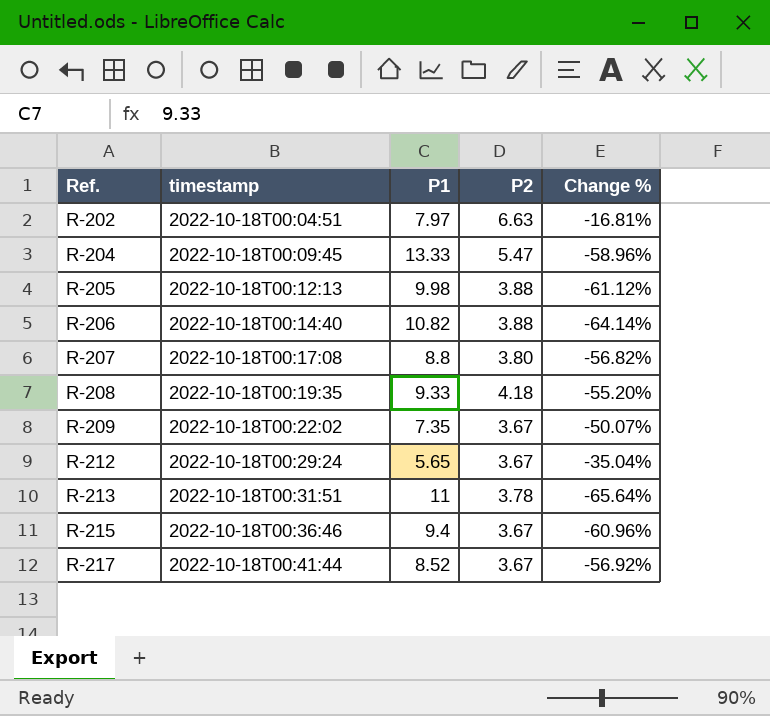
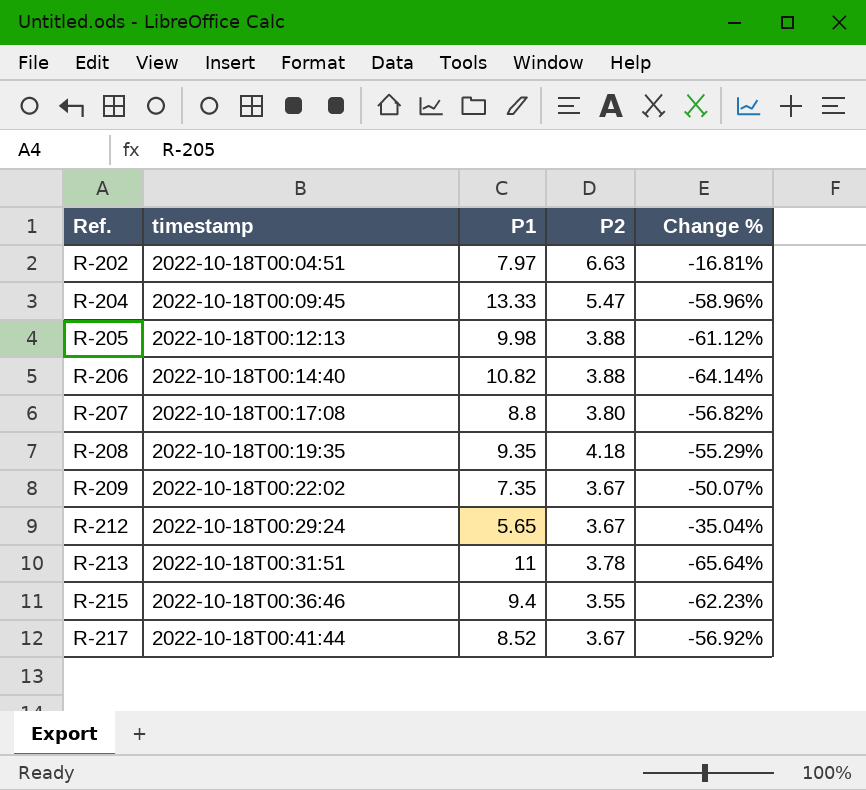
R-208 | P1: 9.33 -> 9.35
R-208 | Change %: -55.20% -> -55.29%
R-215 | P2: 3.67 -> 3.55
R-215 | Change %: -60.96% -> -62.23%

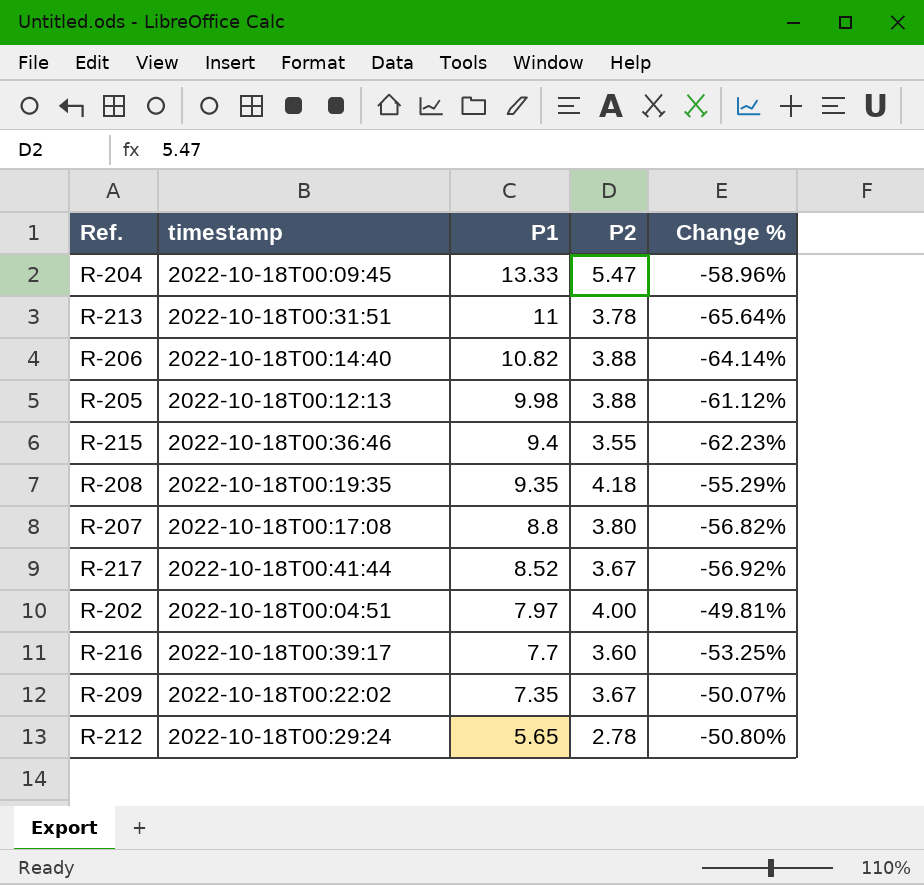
row order: Ref. ascending -> P1 descending
R-202 | P2: 6.63 -> 4.00
R-202 | Change %: -16.81% -> -49.81%
row R-216: none -> 2022-10-18T00:39:17 | 7.7 | 3.60 | -53.25%
R-212 | P2: 3.67 -> 2.78
R-212 | Change %: -35.04% -> -50.80%

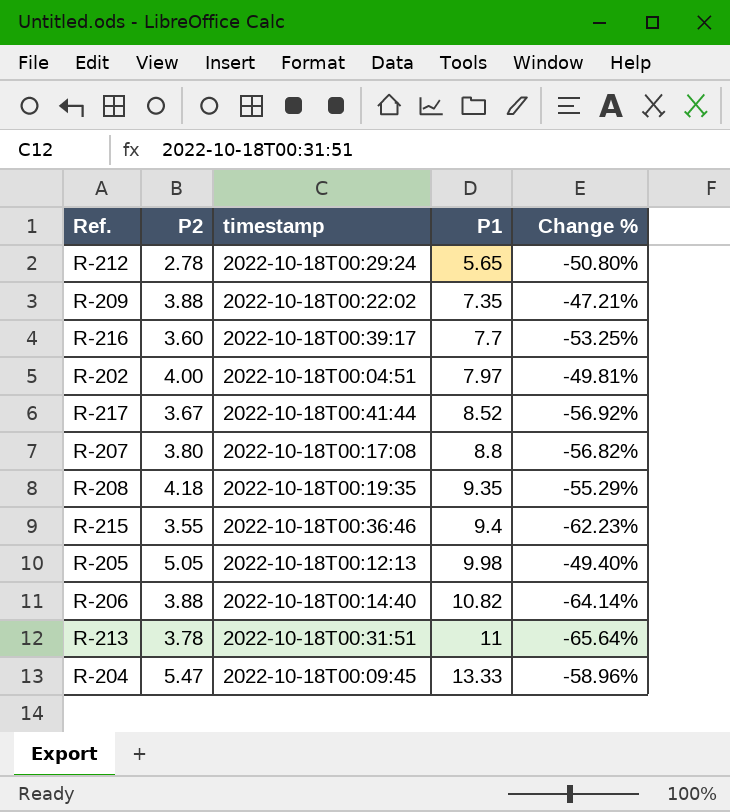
row order: P1 descending -> P1 ascending
column P2 | position: 4 -> 2
R-209 | P2: 3.67 -> 3.88
R-209 | Change %: -50.07% -> -47.21%
R-205 | P2: 3.88 -> 5.05
R-205 | Change %: -61.12% -> -49.40%

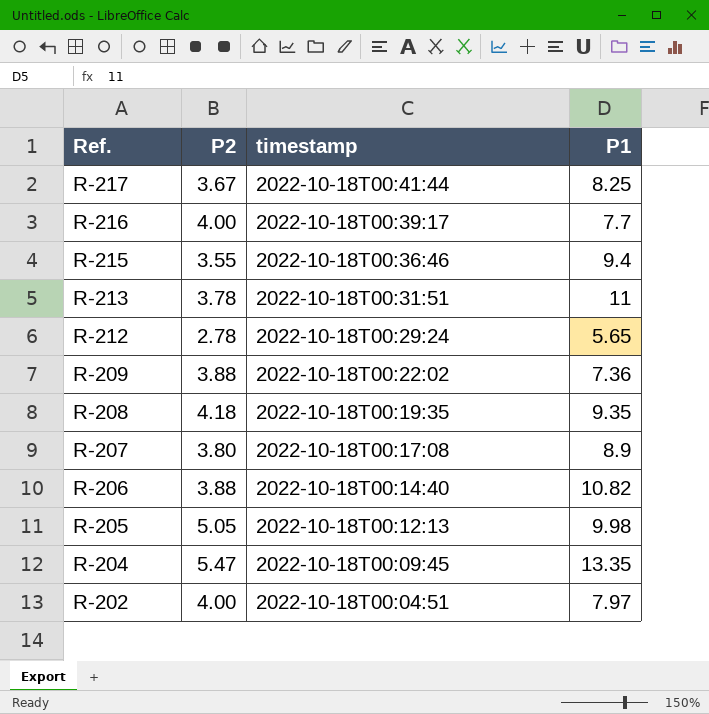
row order: P1 ascending -> Ref. descending
column Change % | formula: ([P2] - [P1]) / [P1] -> none
R-217 | P1: 8.52 -> 8.25
R-216 | P2: 3.60 -> 4.00
R-209 | P1: 7.35 -> 7.36
R-207 | P1: 8.8 -> 8.9
R-204 | P1: 13.33 -> 13.35

